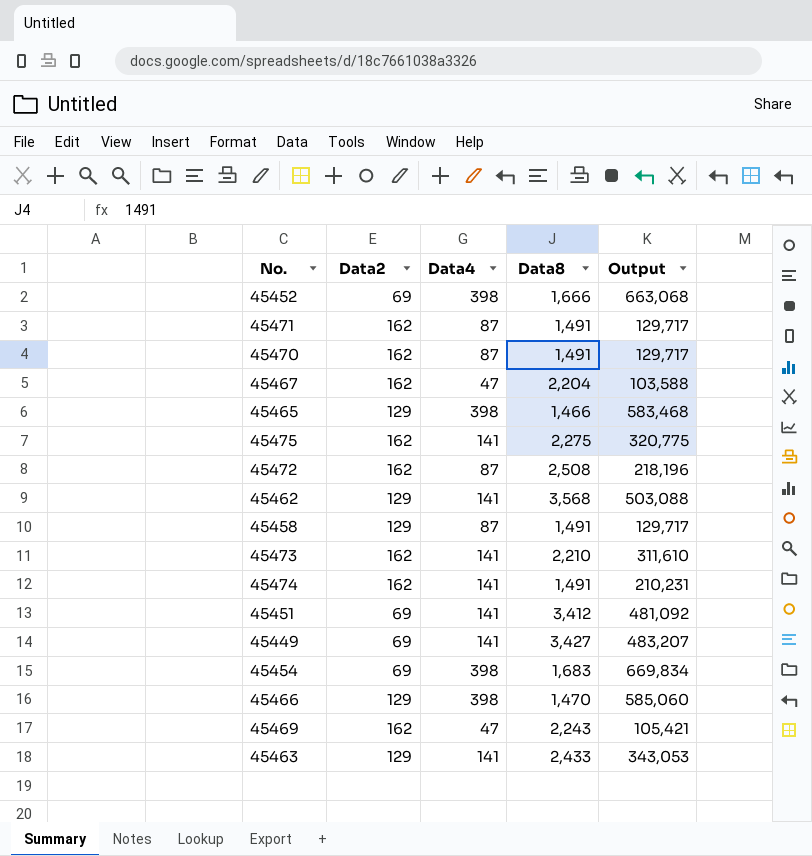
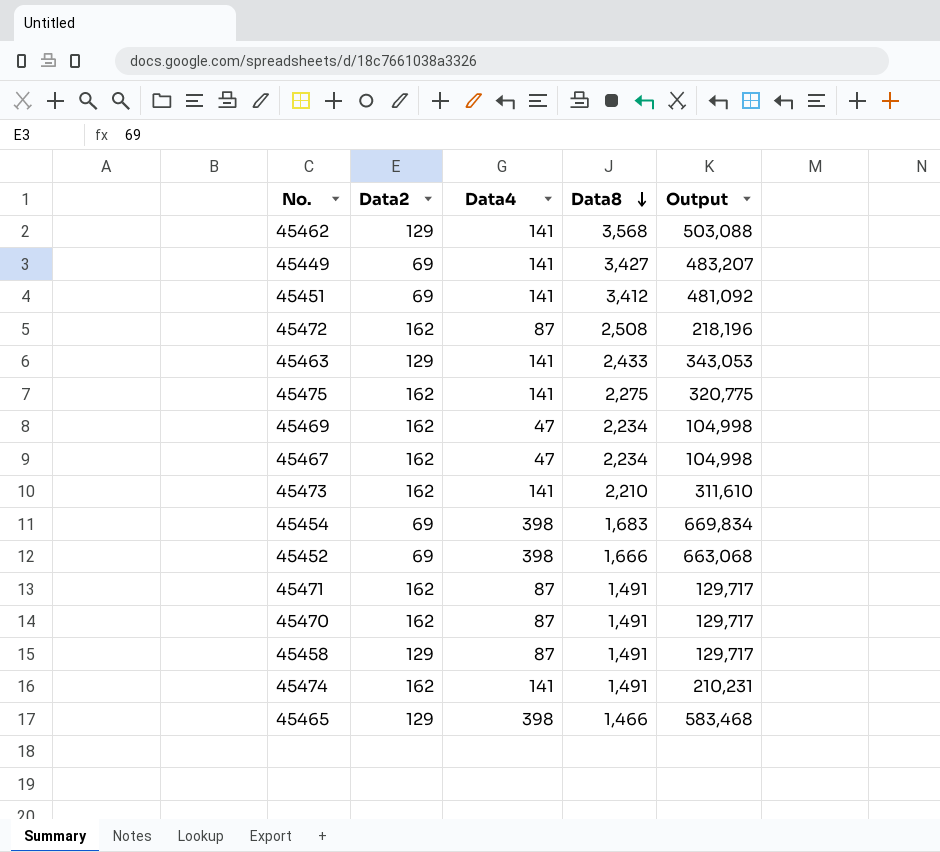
row order: none -> Data8 descending
row 45466: 129 | 398 | 1,470 | 585,060 -> none
45469 | Data8: 2,243 -> 2,234
45469 | Output: 105,421 -> 104,998
45467 | Data8: 2,204 -> 2,234
45467 | Output: 103,588 -> 104,998

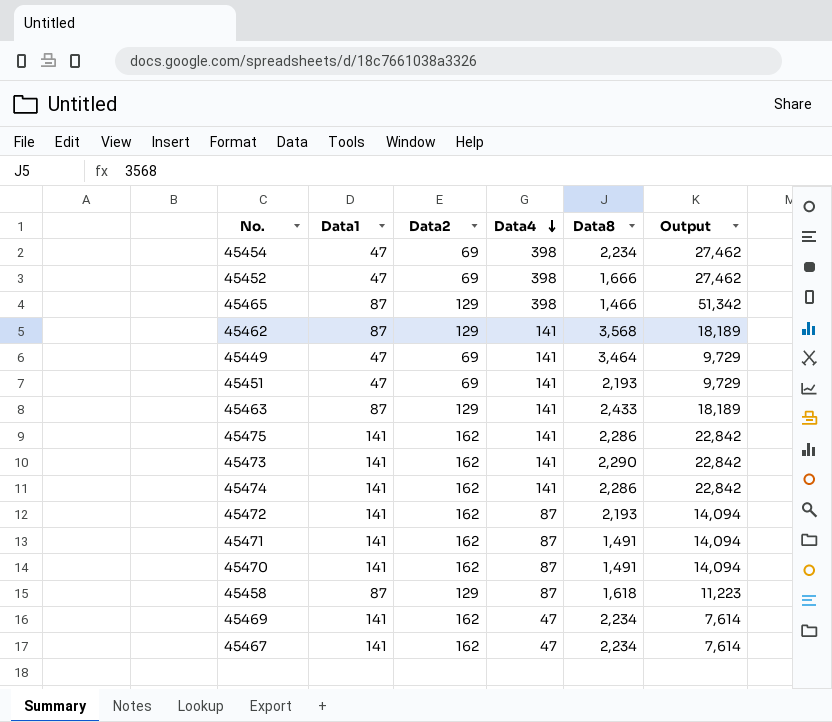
row order: Data8 descending -> Data4 descending
column Data1 | position: none -> 2
column Output | formula: [Data4] * [Data8] -> [Data2] * [Data4]
45454 | Data8: 1,683 -> 2,234
45449 | Data8: 3,427 -> 3,464
45451 | Data8: 3,412 -> 2,193
45475 | Data8: 2,275 -> 2,286
45473 | Data8: 2,210 -> 2,290
45474 | Data8: 1,491 -> 2,286
45472 | Data8: 2,508 -> 2,193
45458 | Data8: 1,491 -> 1,618

